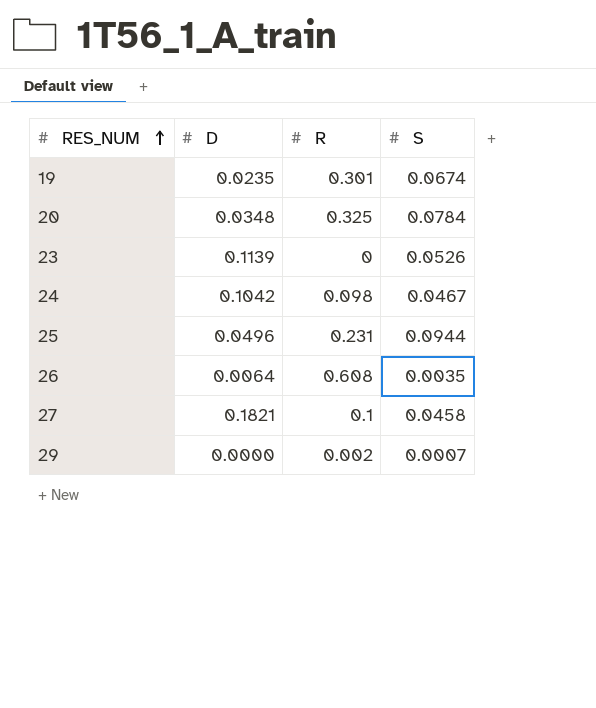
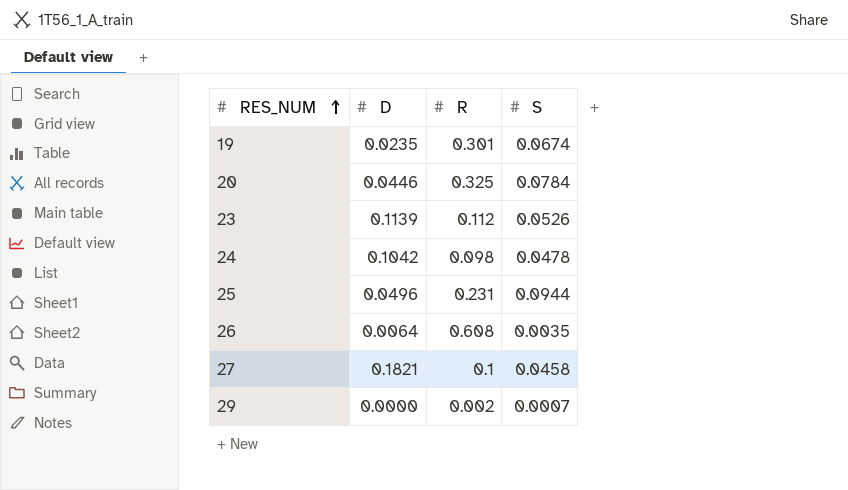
20 | D: 0.0348 -> 0.0446
23 | R: 0 -> 0.112
24 | S: 0.0467 -> 0.0478

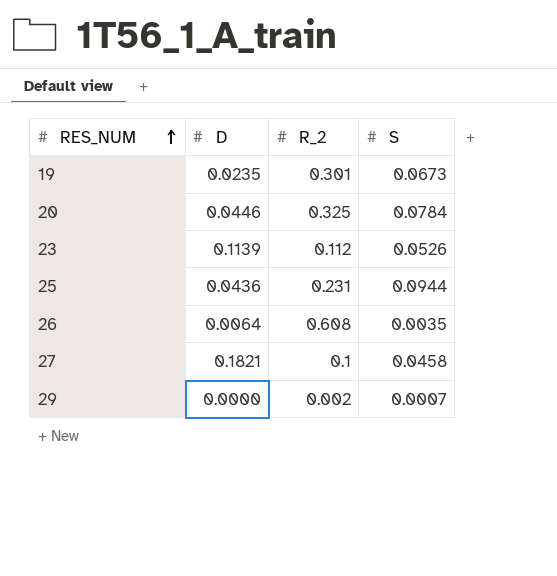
column name: R -> R_2
row 24: 0.1042 | 0.098 | 0.0478 -> none
19 | S: 0.0674 -> 0.0673
25 | D: 0.0496 -> 0.0436

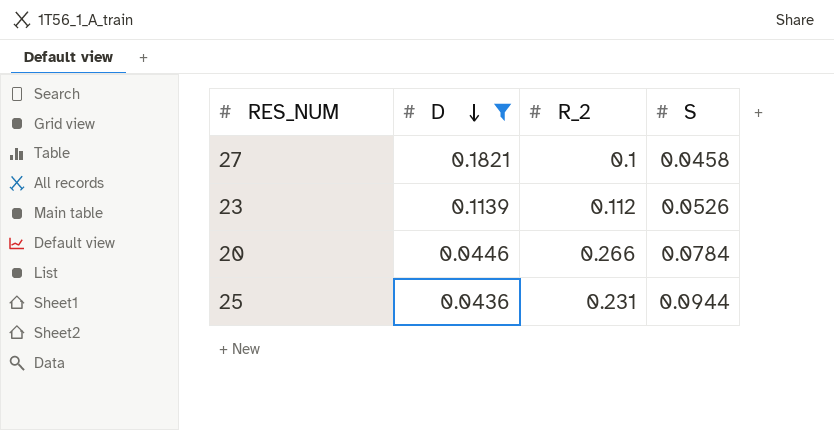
filter: none -> D >= 0.0436
row order: RES_NUM ascending -> D descending
20 | R_2: 0.325 -> 0.266

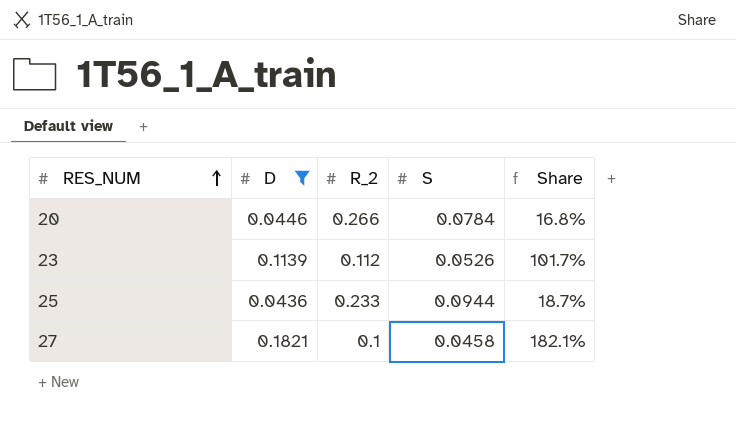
row order: D descending -> RES_NUM ascending
column Share | formula: none -> [D] / [R_2]
25 | R_2: 0.231 -> 0.233

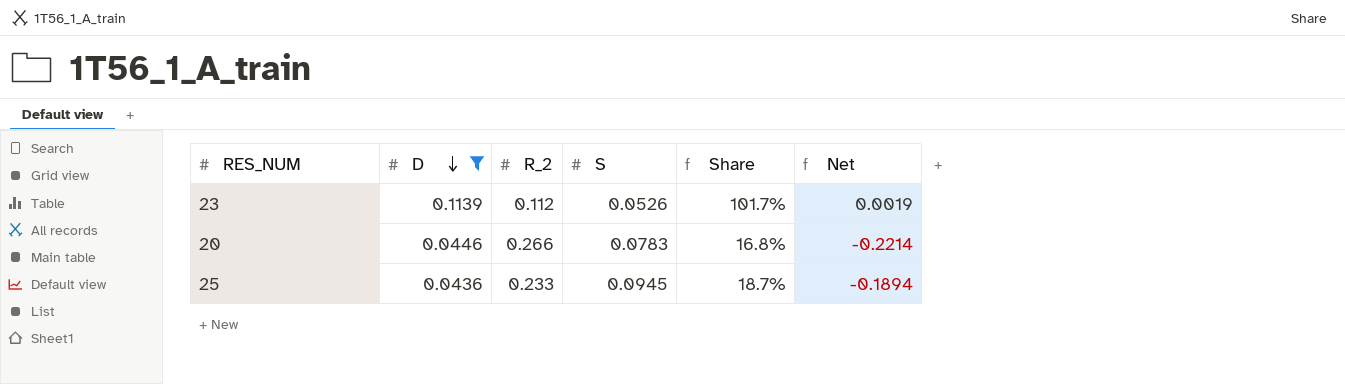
row order: RES_NUM ascending -> D descending
column Net | formula: none -> [D] - [R_2]
row 27: 0.1821 | 0.1 | 0.0458 | 182.1% -> none
20 | S: 0.0784 -> 0.0783
25 | S: 0.0944 -> 0.0945

